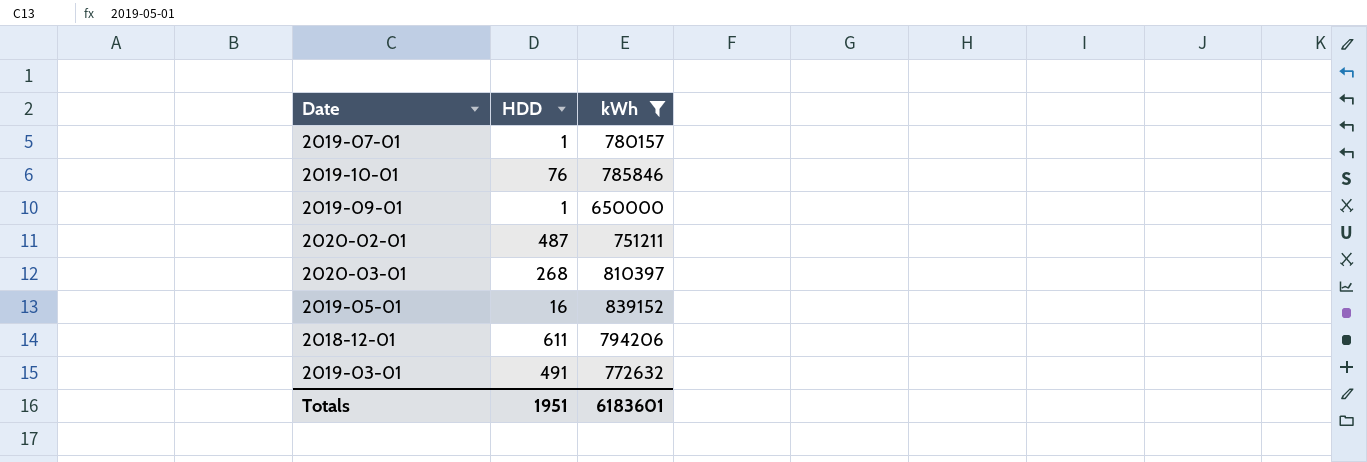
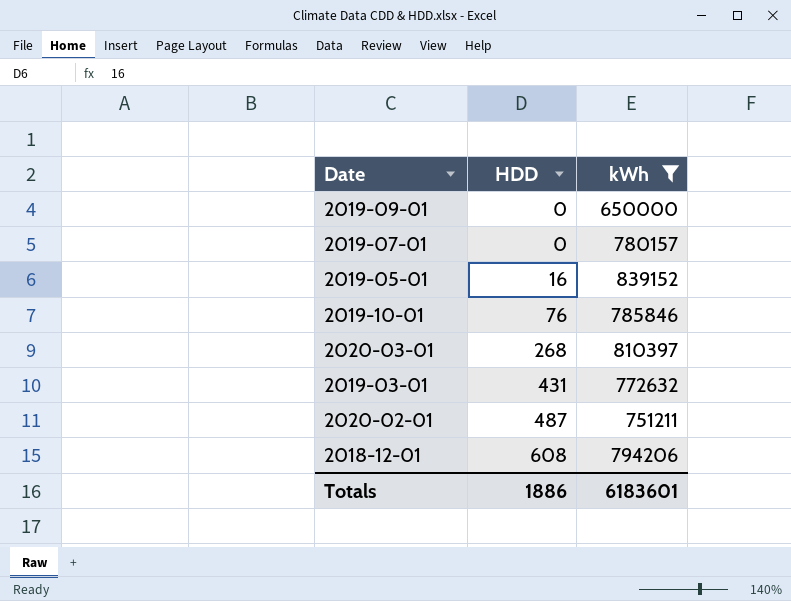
row order: none -> HDD ascending
2019-09-01 | HDD: 1 -> 0
2019-07-01 | HDD: 1 -> 0
2019-03-01 | HDD: 491 -> 431
2018-12-01 | HDD: 611 -> 608
Totals | HDD: 1951 -> 1886

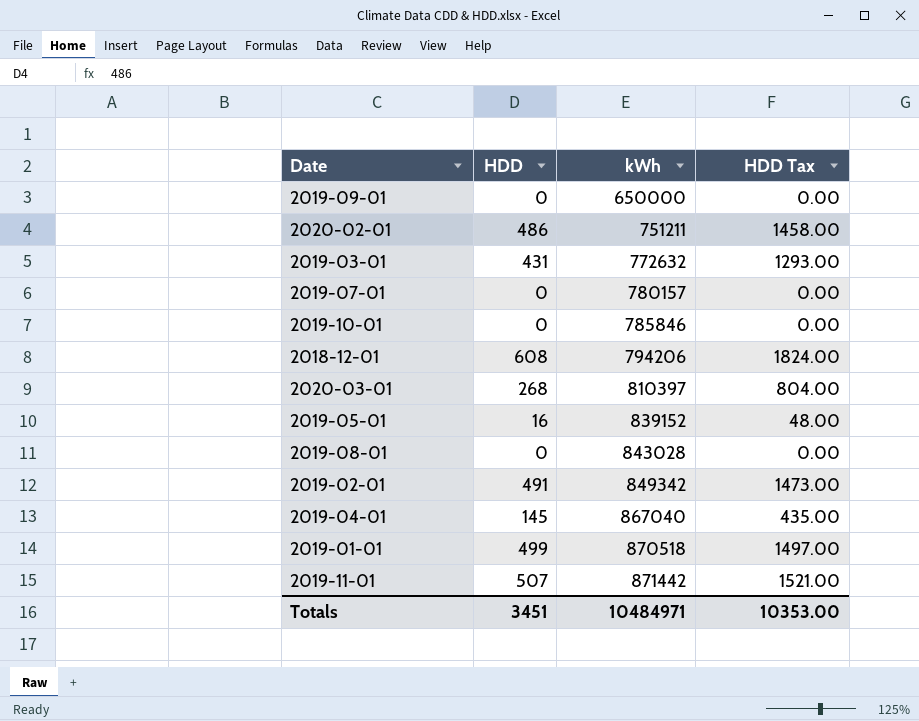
filter: kWh <= 839152 -> none
row order: HDD ascending -> kWh ascending
column HDD Tax | formula: none -> [HDD] * 3
2020-02-01 | HDD: 487 -> 486
2019-10-01 | HDD: 76 -> 0
Totals | HDD: 1886 -> 3451
Totals | kWh: 6183601 -> 10484971

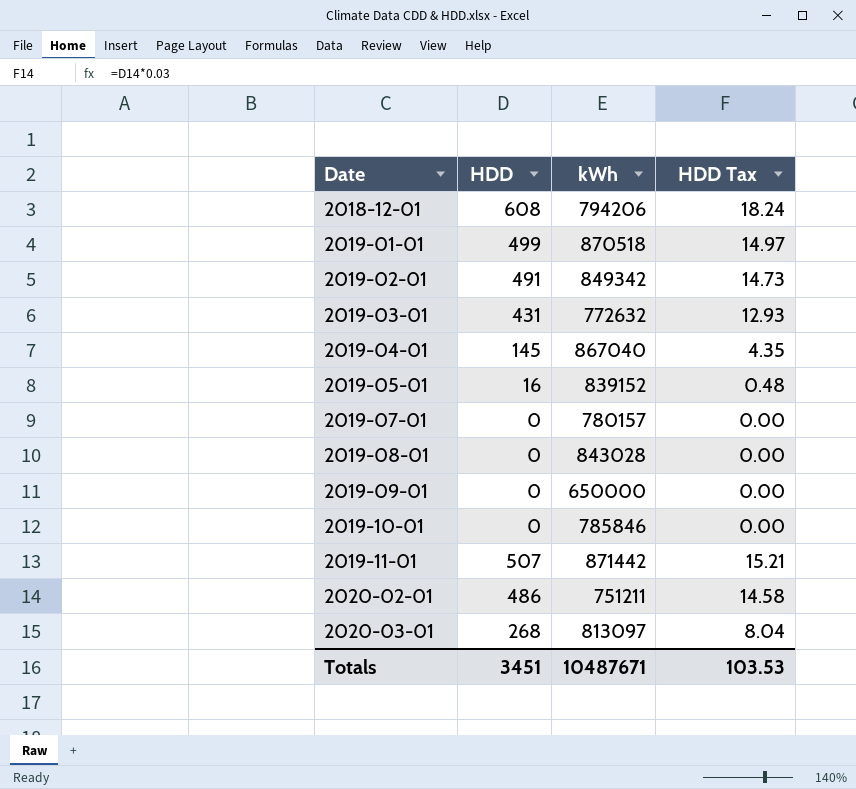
row order: kWh ascending -> Date ascending
column HDD Tax | formula: [HDD] * 3 -> [HDD] * 0.03
2020-03-01 | kWh: 810397 -> 813097
Totals | kWh: 10484971 -> 10487671
Totals | HDD Tax: 10353.00 -> 103.53

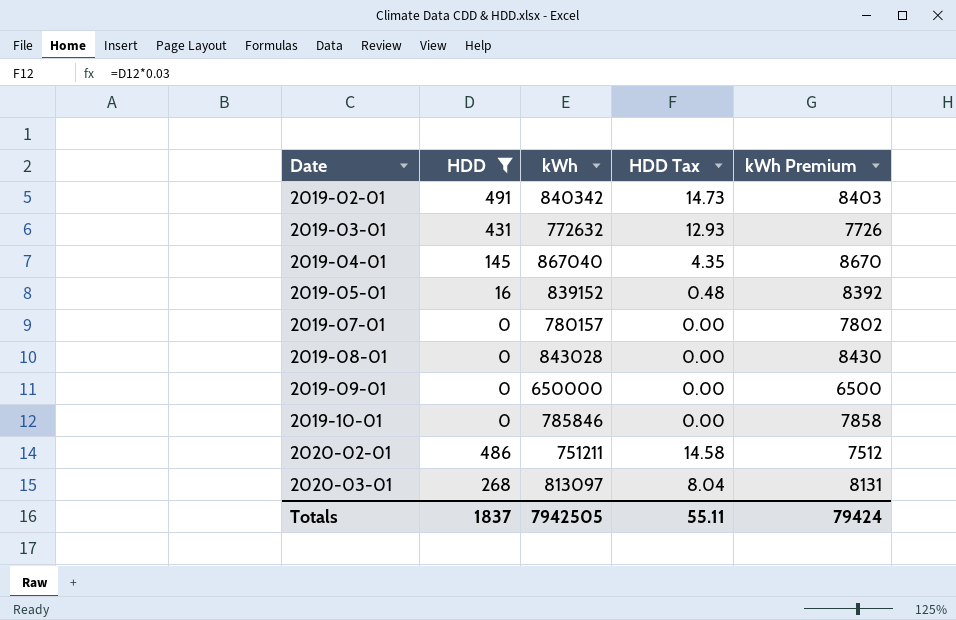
filter: none -> HDD <= 491
column kWh Premium | formula: none -> [kWh] * 0.01
2019-02-01 | kWh: 849342 -> 840342
Totals | HDD: 3451 -> 1837
Totals | kWh: 10487671 -> 7942505
Totals | HDD Tax: 103.53 -> 55.11

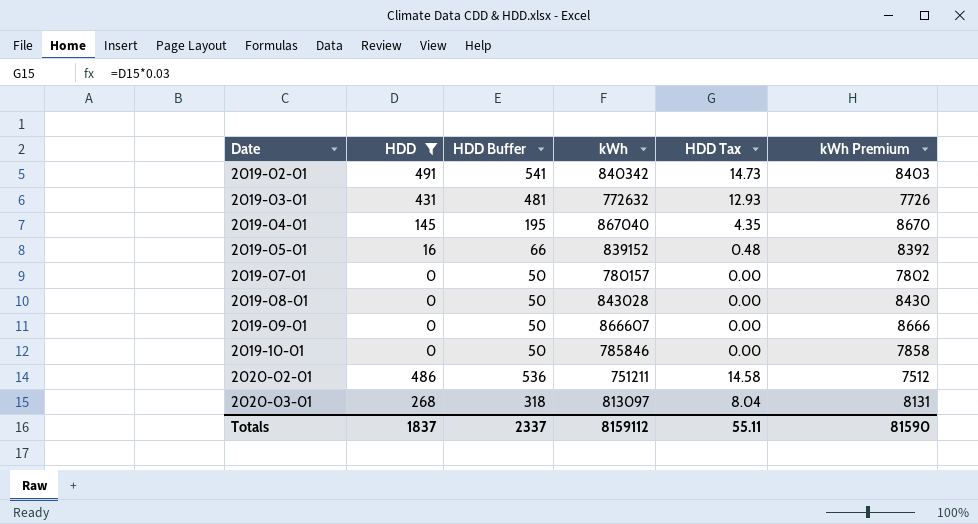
column HDD Buffer | formula: none -> [HDD] + 50
2019-09-01 | kWh: 650000 -> 866607
2019-09-01 | kWh Premium: 6500 -> 8666
Totals | kWh: 7942505 -> 8159112
Totals | kWh Premium: 79424 -> 81590

